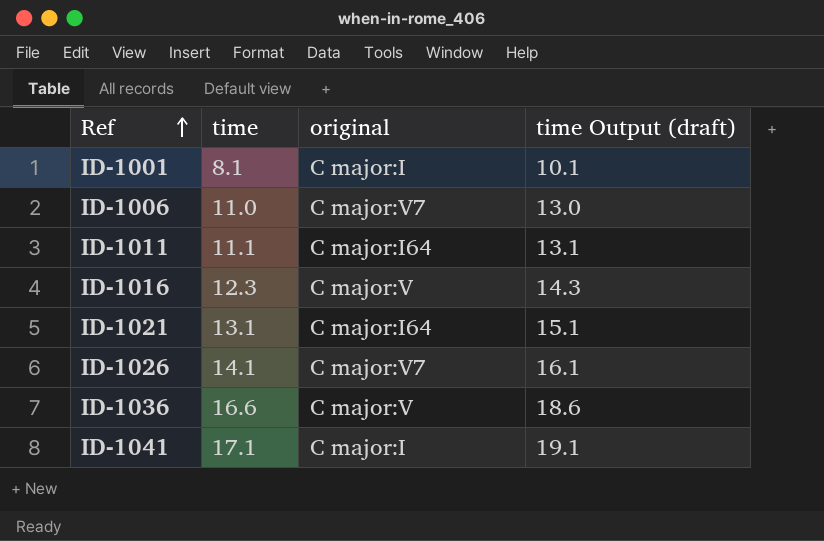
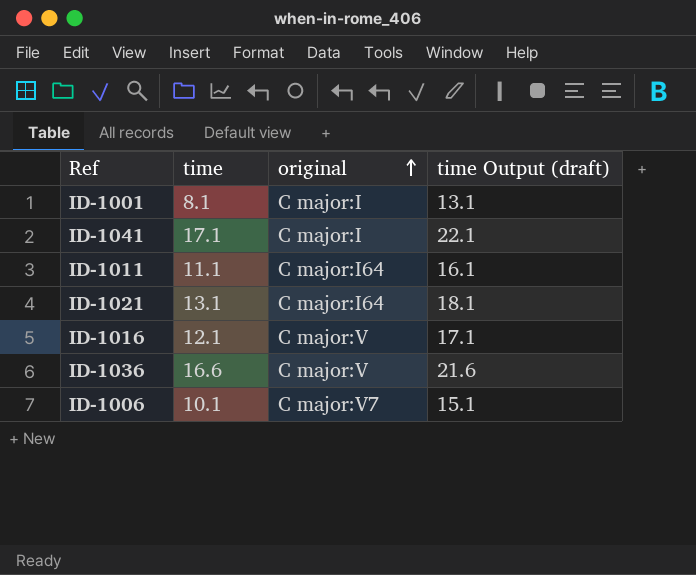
row order: Ref ascending -> original ascending
column time Output (draft) | formula: [time] + 2 -> [time] + 5
row ID-1026: 14.1 | C major:V7 | 16.1 -> none
ID-1016 | time: 12.3 -> 12.1
ID-1006 | time: 11.0 -> 10.1

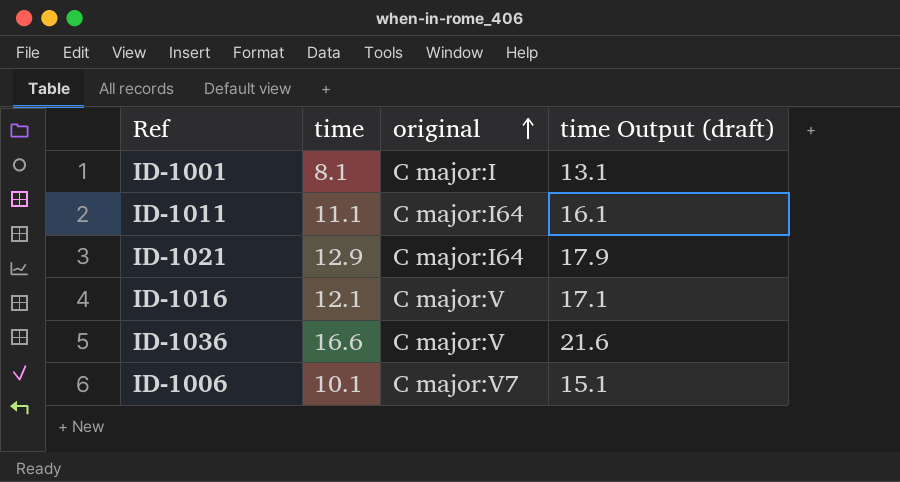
row ID-1041: 17.1 | C major:I | 22.1 -> none
ID-1021 | time: 13.1 -> 12.9
ID-1021 | time Output (draft): 18.1 -> 17.9

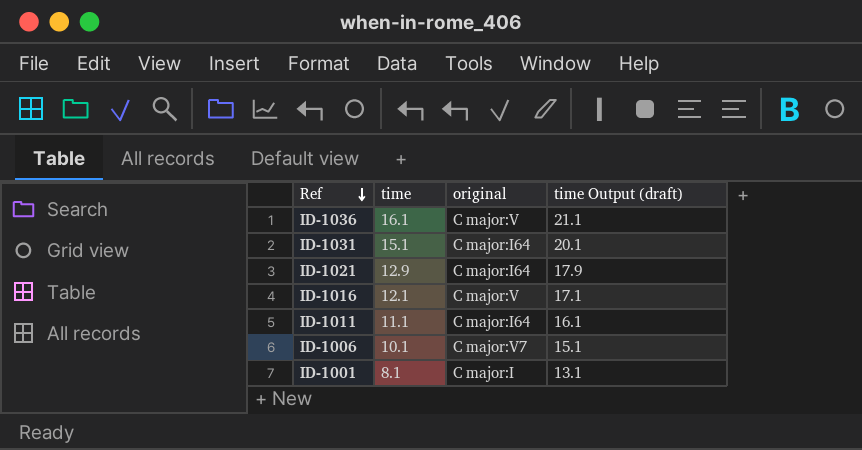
row order: original ascending -> Ref descending
ID-1036 | time: 16.6 -> 16.1
ID-1036 | time Output (draft): 21.6 -> 21.1
row ID-1031: none -> 15.1 | C major:I64 | 20.1

